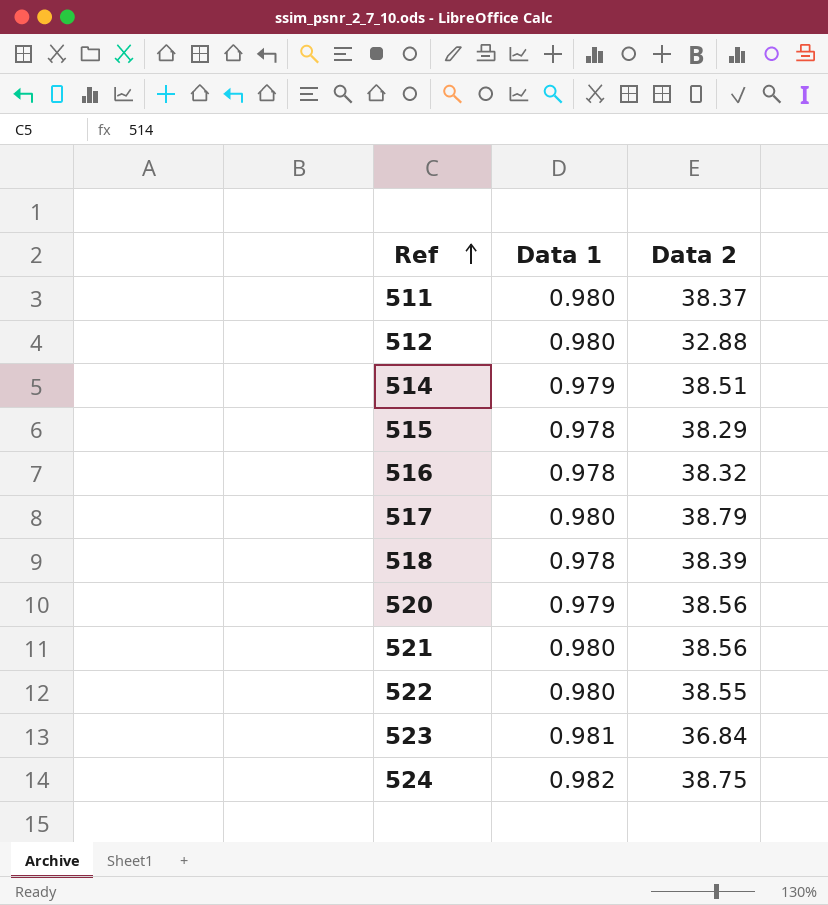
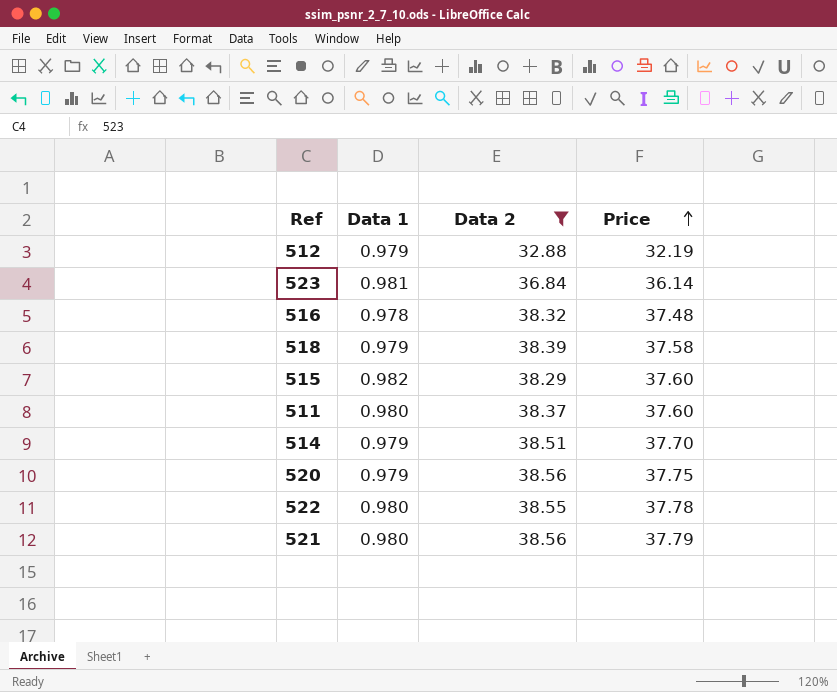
filter: none -> Data 2 <= 38.56
row order: Ref ascending -> Price ascending
column Price | formula: none -> [Data 1] * [Data 2]
512 | Data 1: 0.980 -> 0.979
518 | Data 1: 0.978 -> 0.979
515 | Data 1: 0.978 -> 0.982

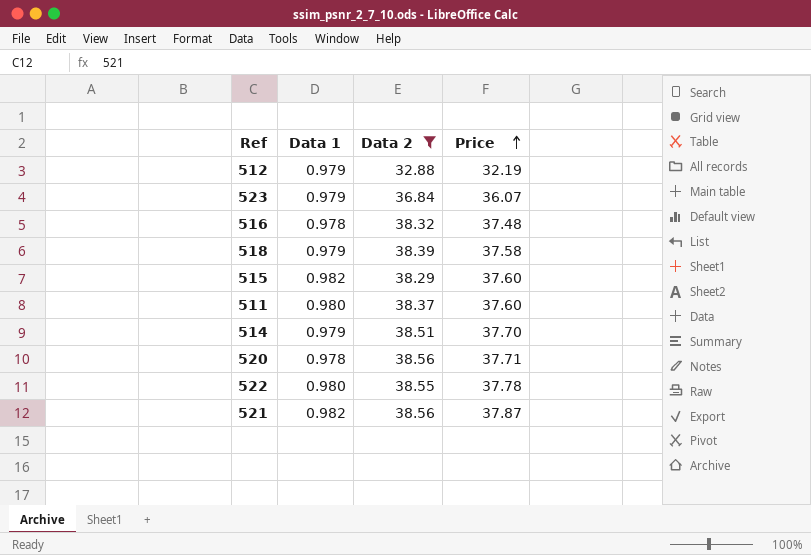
523 | Data 1: 0.981 -> 0.979
523 | Price: 36.14 -> 36.07
520 | Data 1: 0.979 -> 0.978
520 | Price: 37.75 -> 37.71
521 | Data 1: 0.980 -> 0.982
521 | Price: 37.79 -> 37.87

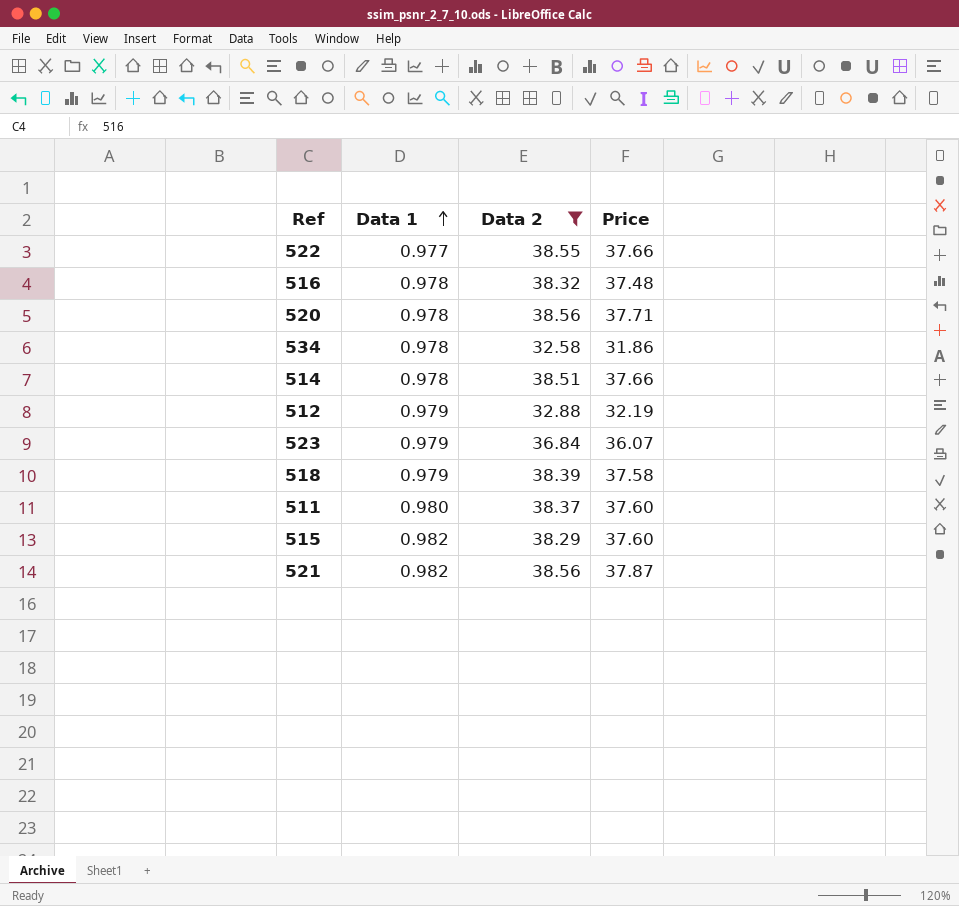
row order: Price ascending -> Data 1 ascending
522 | Data 1: 0.980 -> 0.977
522 | Price: 37.78 -> 37.66
row 534: none -> 0.978 | 32.58 | 31.86
514 | Data 1: 0.979 -> 0.978
514 | Price: 37.70 -> 37.66

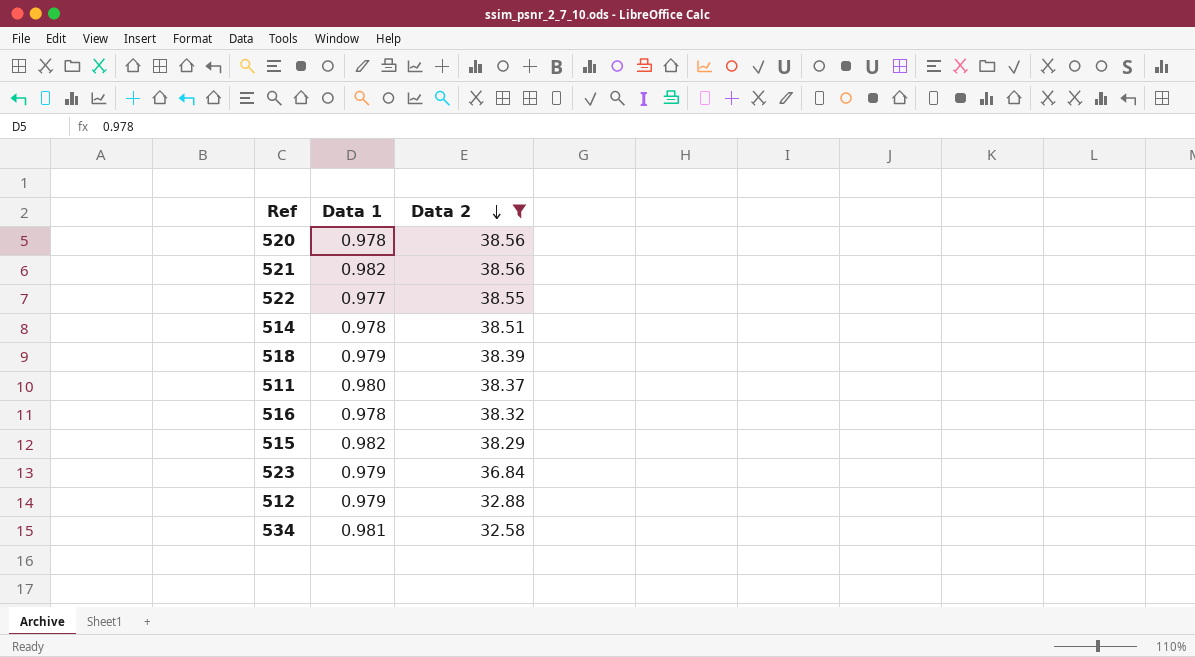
row order: Data 1 ascending -> Data 2 descending
column Price | formula: [Data 1] * [Data 2] -> none
534 | Data 1: 0.978 -> 0.981

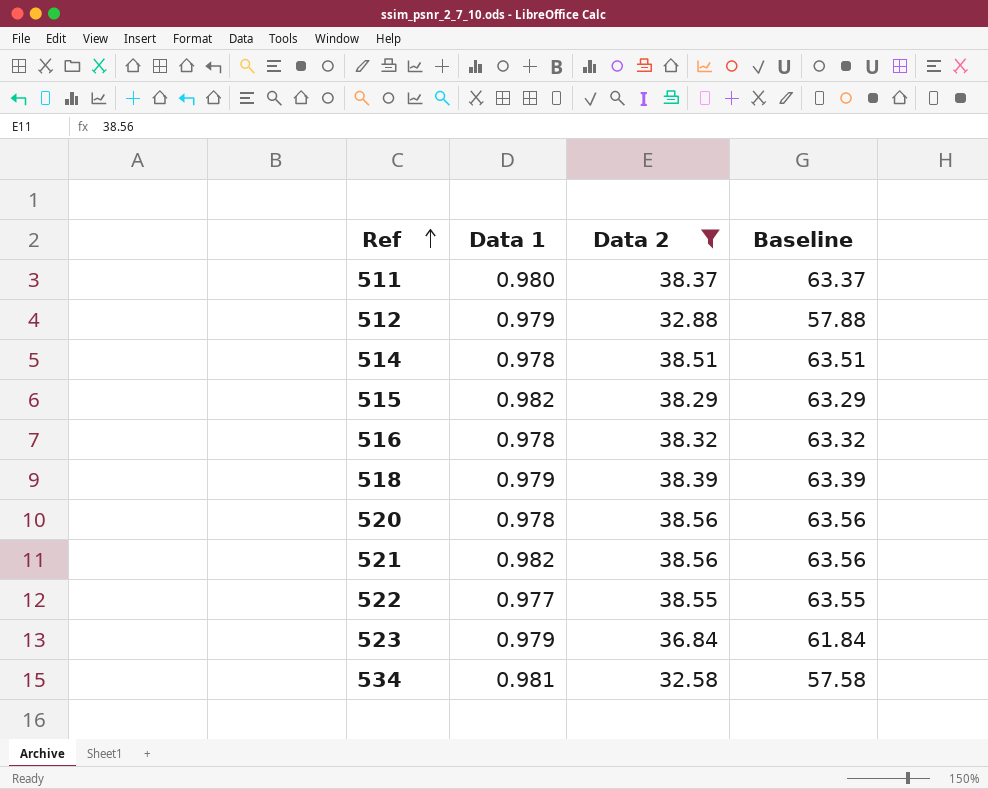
row order: Data 2 descending -> Ref ascending
column Baseline | formula: none -> [Data 2] + 25

